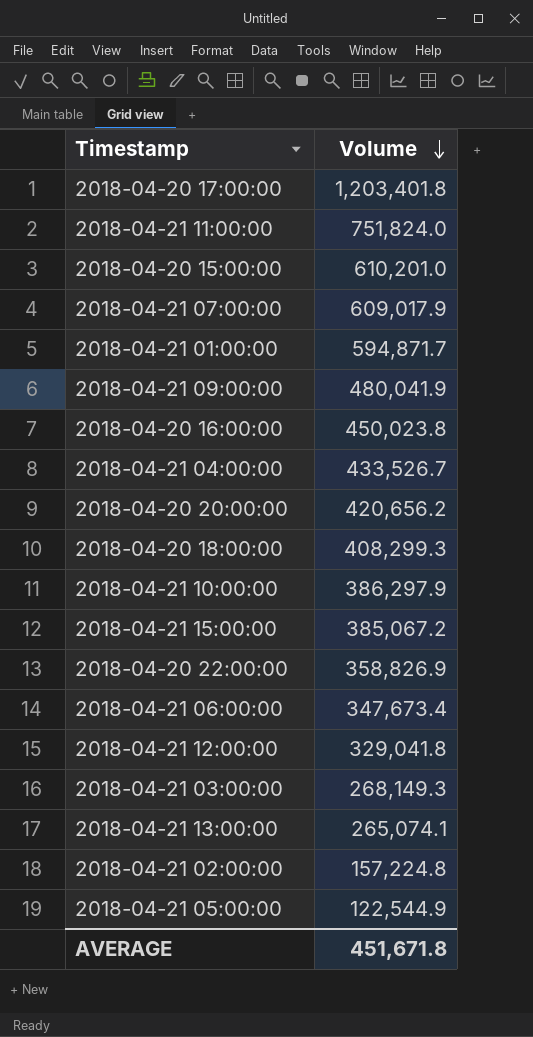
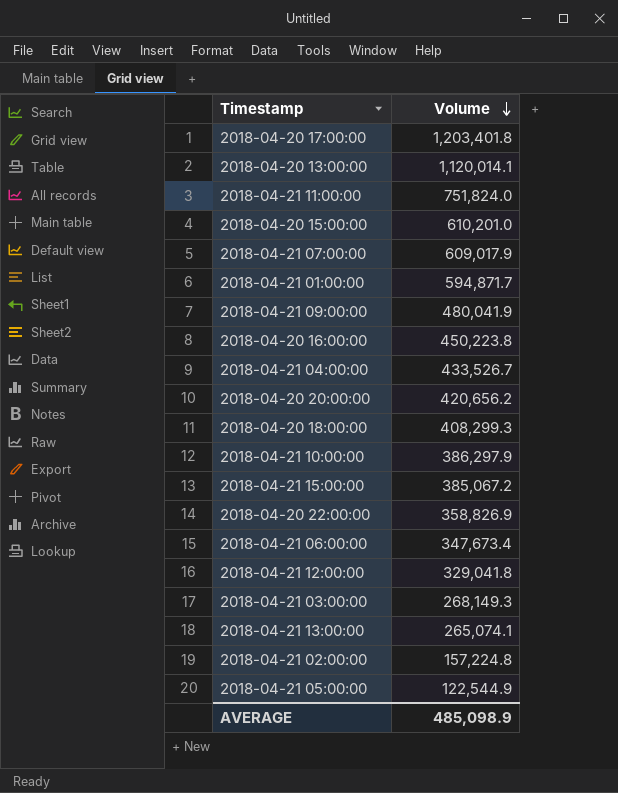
row 2018-04-20 13:00:00: none -> 1,120,014.1
2018-04-20 16:00:00 | Volume: 450,023.8 -> 450,223.8
AVERAGE | Volume: 451,671.8 -> 485,098.9

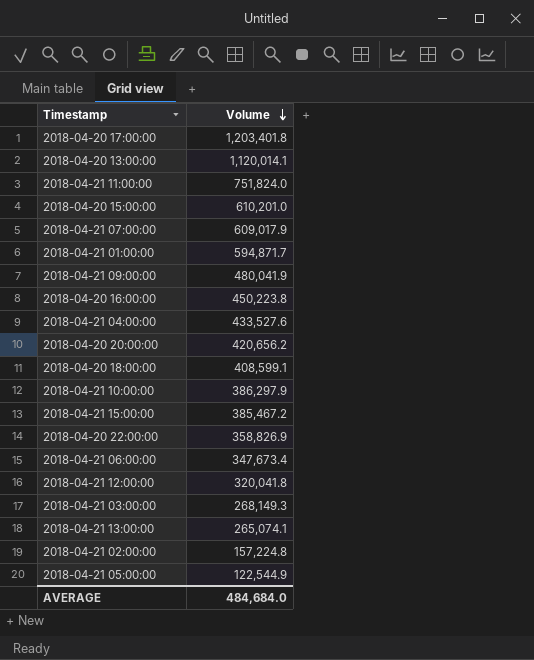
2018-04-21 04:00:00 | Volume: 433,526.7 -> 433,527.6
2018-04-20 18:00:00 | Volume: 408,299.3 -> 408,599.1
2018-04-21 15:00:00 | Volume: 385,067.2 -> 385,467.2
2018-04-21 12:00:00 | Volume: 329,041.8 -> 320,041.8
AVERAGE | Volume: 485,098.9 -> 484,684.0

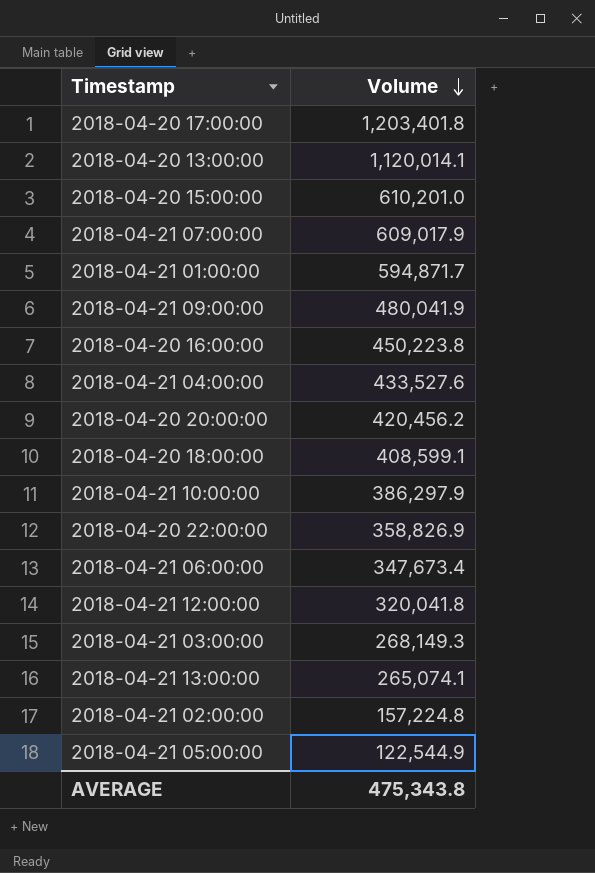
row 2018-04-21 11:00:00: 751,824.0 -> none
row 2018-04-21 15:00:00: 385,467.2 -> none
2018-04-20 20:00:00 | Volume: 420,656.2 -> 420,456.2
AVERAGE | Volume: 484,684.0 -> 475,343.8

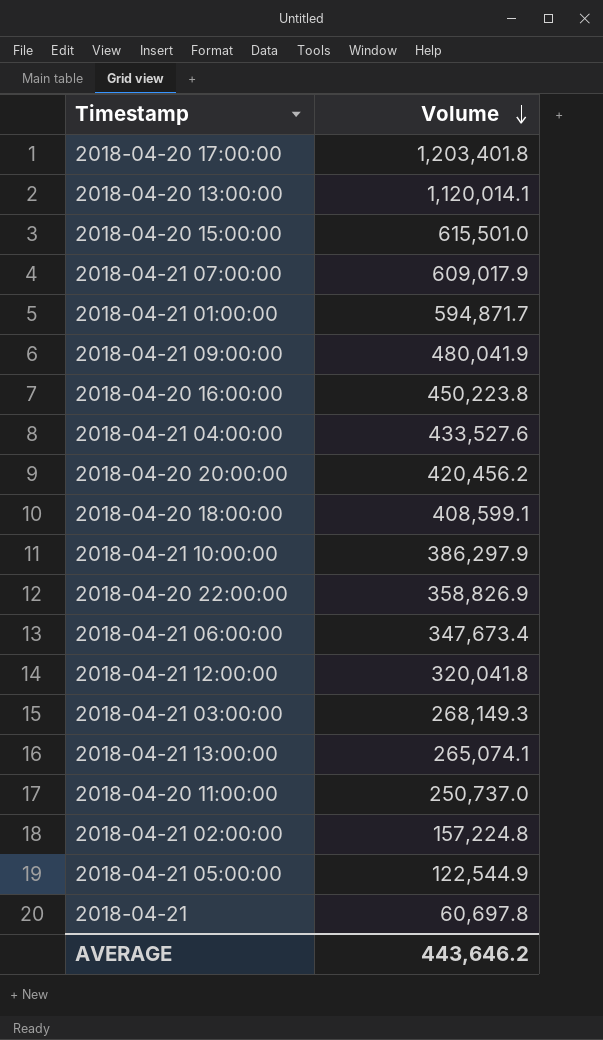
2018-04-20 15:00:00 | Volume: 610,201.0 -> 615,501.0
row 2018-04-20 11:00:00: none -> 250,737.0
row 2018-04-21: none -> 60,697.8
AVERAGE | Volume: 475,343.8 -> 443,646.2

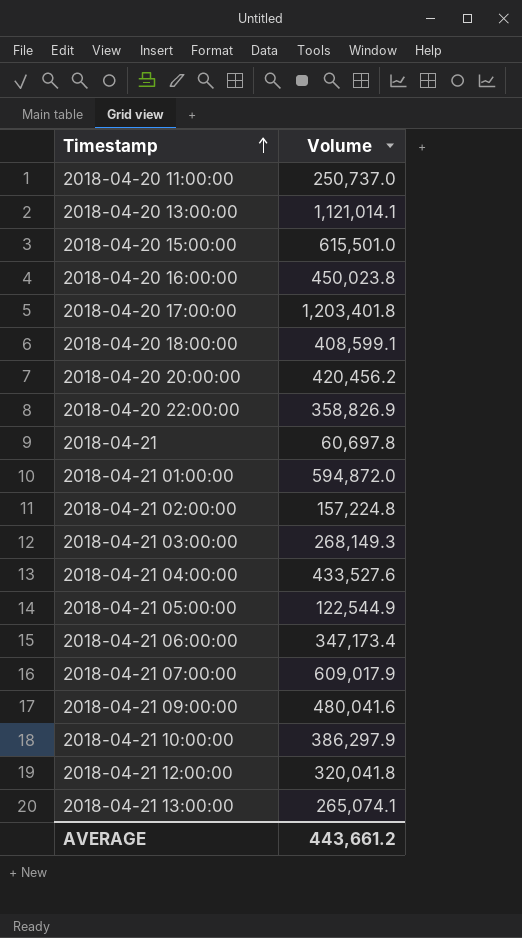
row order: Volume descending -> Timestamp ascending
2018-04-20 13:00:00 | Volume: 1,120,014.1 -> 1,121,014.1
2018-04-20 16:00:00 | Volume: 450,223.8 -> 450,023.8
2018-04-21 01:00:00 | Volume: 594,871.7 -> 594,872.0
2018-04-21 06:00:00 | Volume: 347,673.4 -> 347,173.4
2018-04-21 09:00:00 | Volume: 480,041.9 -> 480,041.6
AVERAGE | Volume: 443,646.2 -> 443,661.2

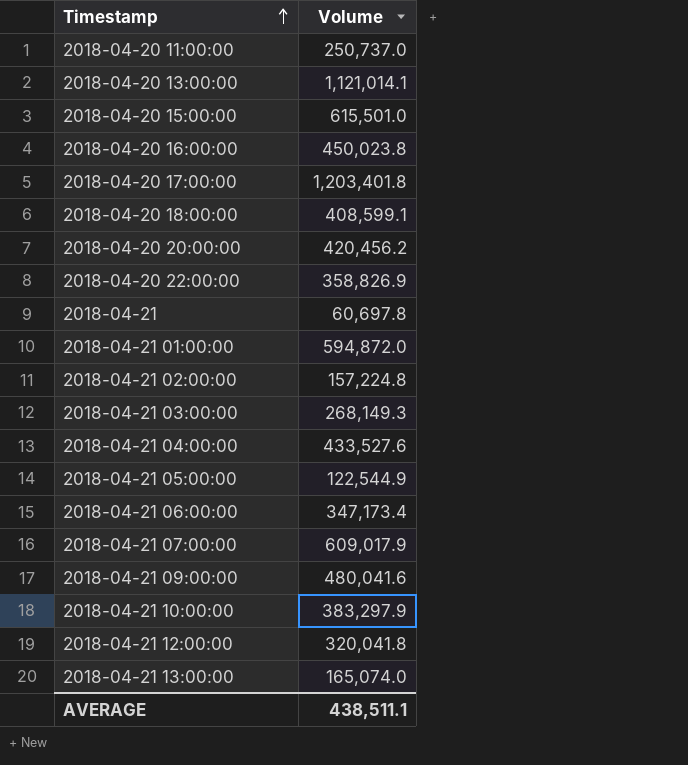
2018-04-21 10:00:00 | Volume: 386,297.9 -> 383,297.9
2018-04-21 13:00:00 | Volume: 265,074.1 -> 165,074.0
AVERAGE | Volume: 443,661.2 -> 438,511.1

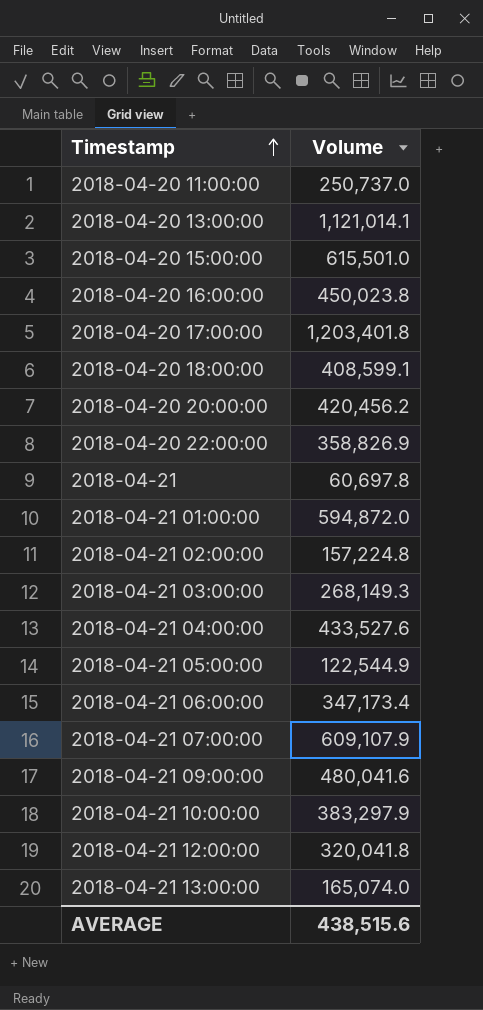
2018-04-21 07:00:00 | Volume: 609,017.9 -> 609,107.9
AVERAGE | Volume: 438,511.1 -> 438,515.6

